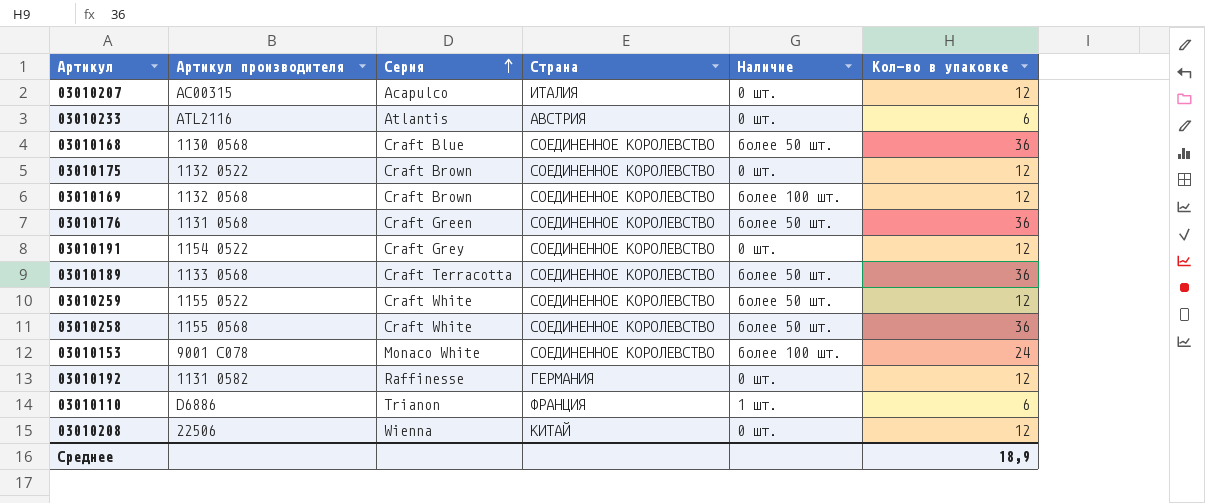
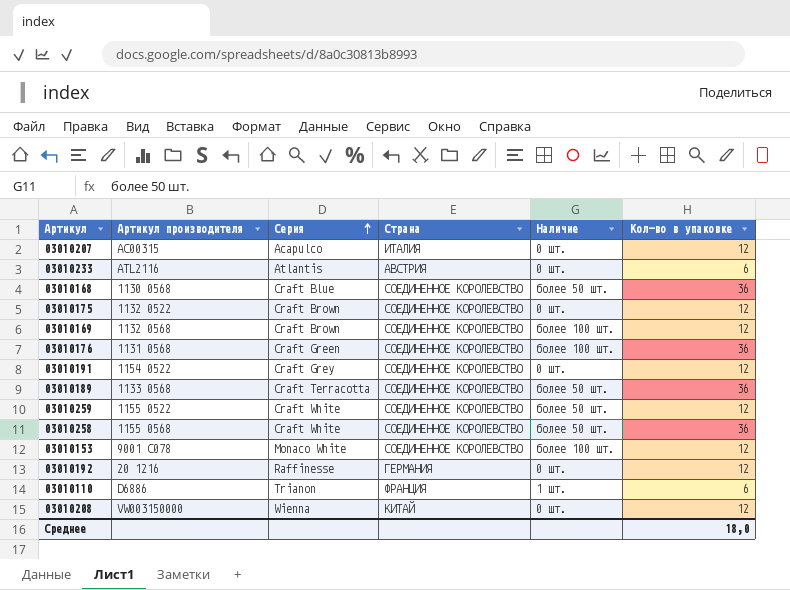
03010176 | Наличие: более 50 шт. -> более 100 шт.
03010153 | Кол-во в упаковке: 24 -> 12
03010192 | Артикул производителя: 1131 0582 -> 20 1216
03010208 | Артикул производителя: 22506 -> VW003150000
Среднее | Кол-во в упаковке: 18,9 -> 18,0

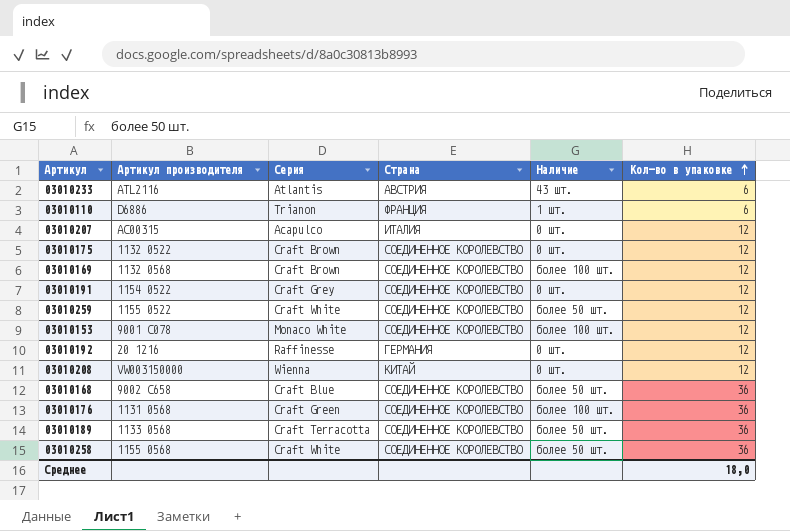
row order: Серия ascending -> Кол-во в упаковке ascending
03010233 | Наличие: 0 шт. -> 43 шт.
03010168 | Артикул производителя: 1130 0568 -> 9002 C658

